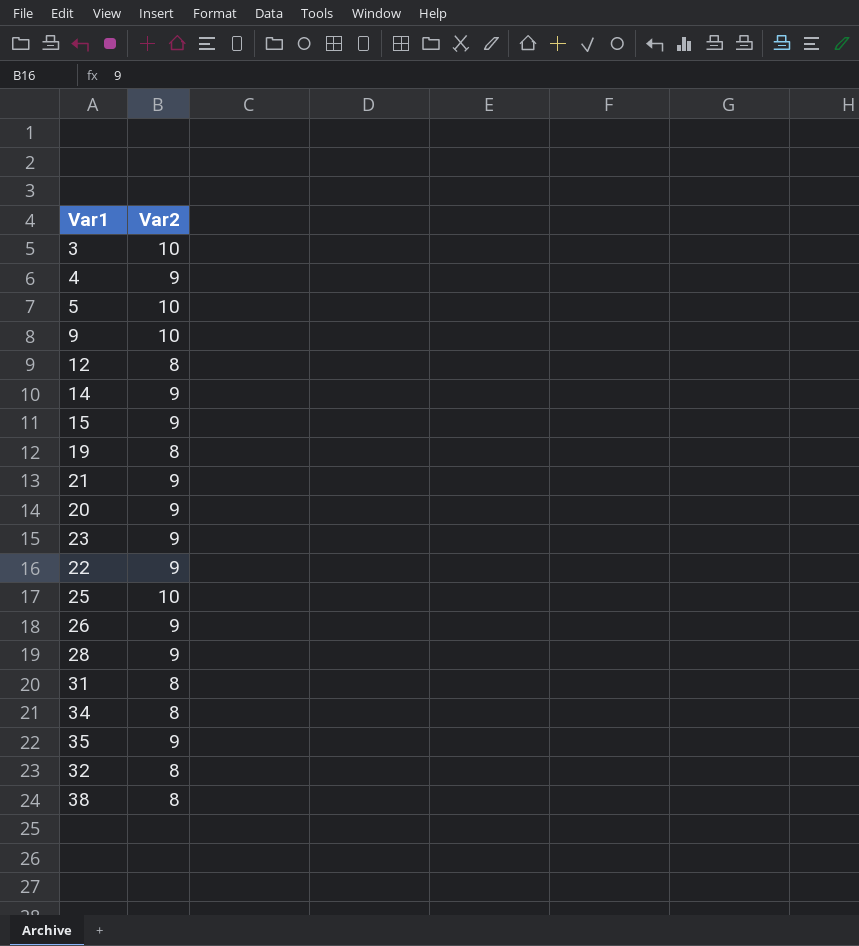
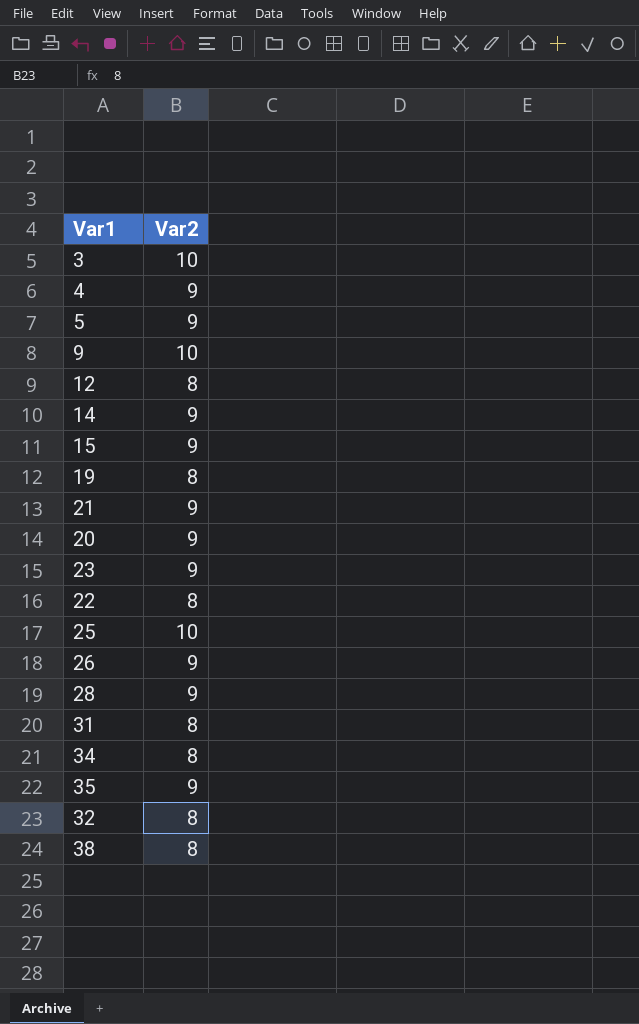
5 | Var2: 10 -> 9
22 | Var2: 9 -> 8

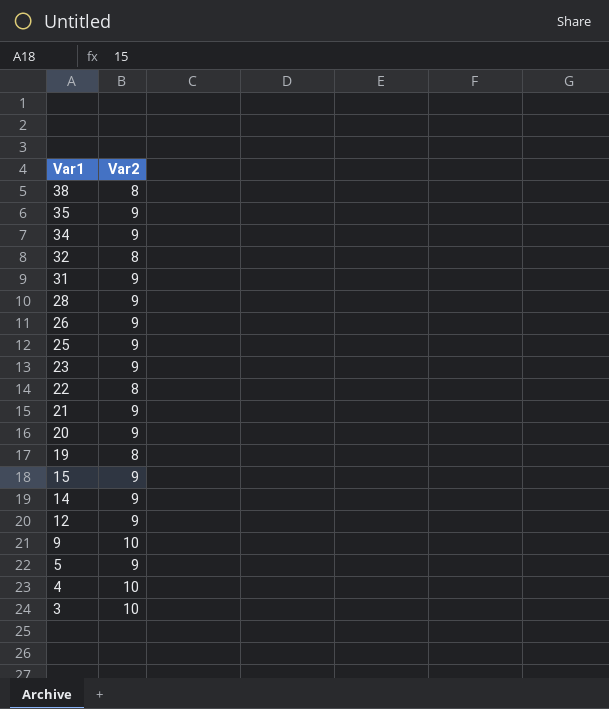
row order: none -> Var1 descending
34 | Var2: 8 -> 9
31 | Var2: 8 -> 9
25 | Var2: 10 -> 9
12 | Var2: 8 -> 9
4 | Var2: 9 -> 10

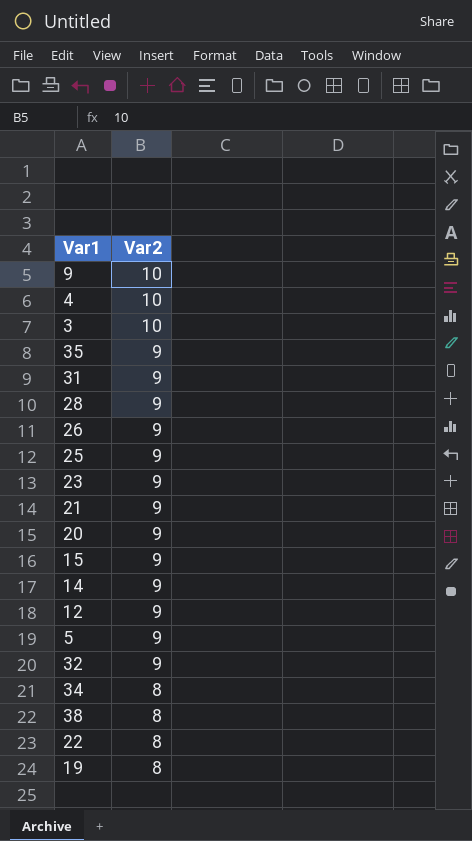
row order: Var1 descending -> Var2 descending
32 | Var2: 8 -> 9
34 | Var2: 9 -> 8

